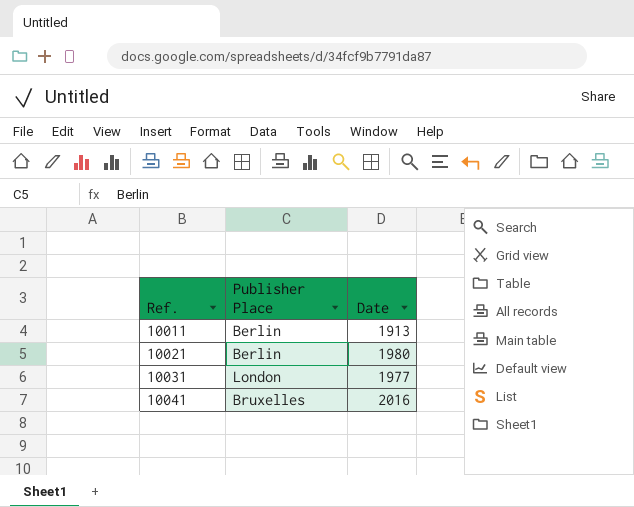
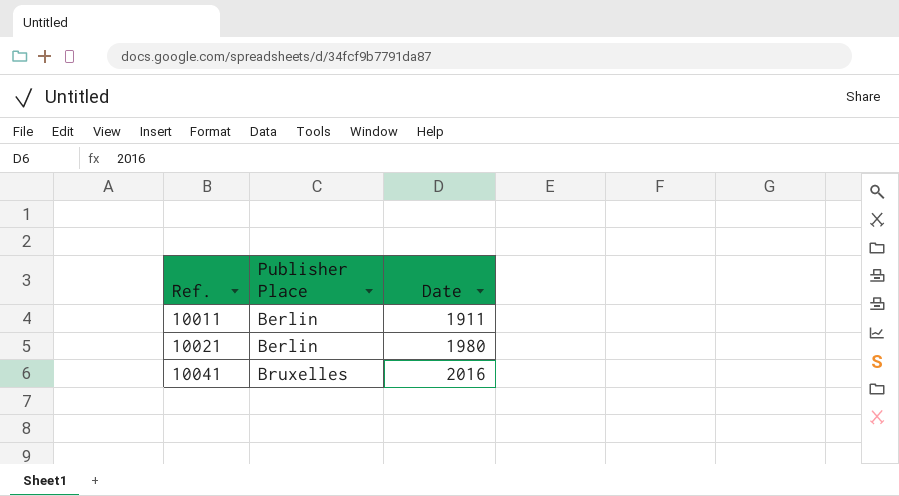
row 10031: London | 1977 -> none
10011 | Date: 1913 -> 1911

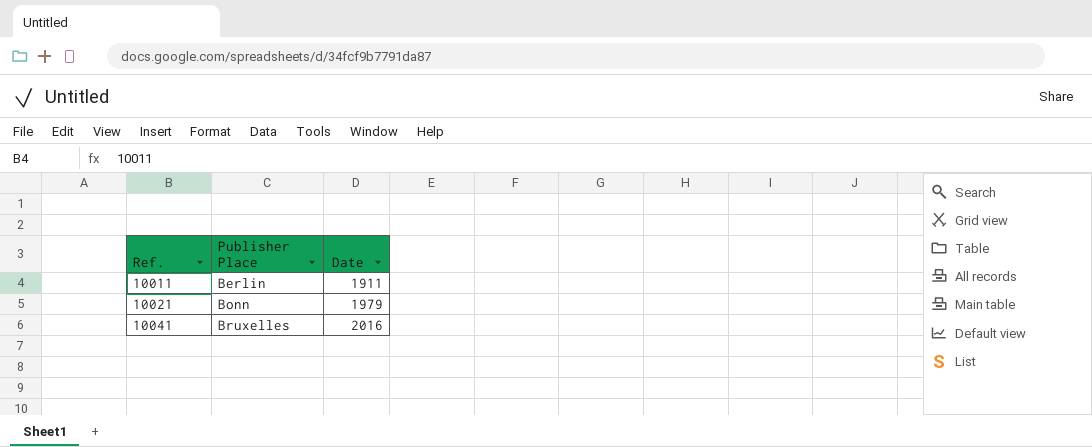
10021 | Publisher Place: Berlin -> Bonn
10021 | Date: 1980 -> 1979

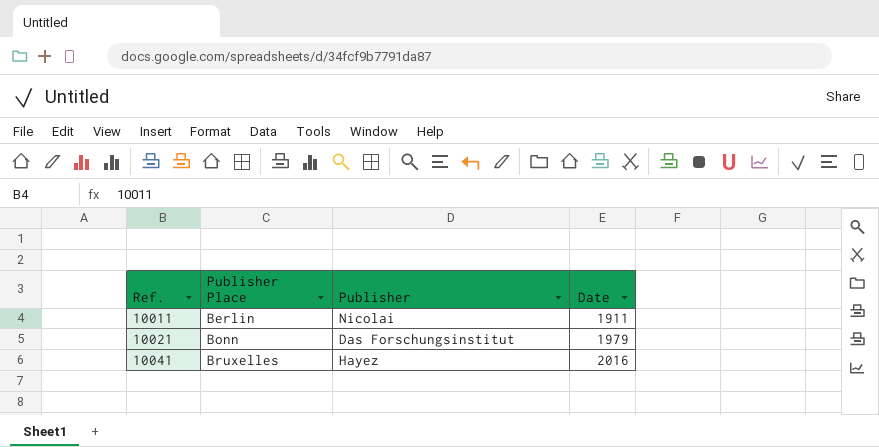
column Publisher | position: none -> 3

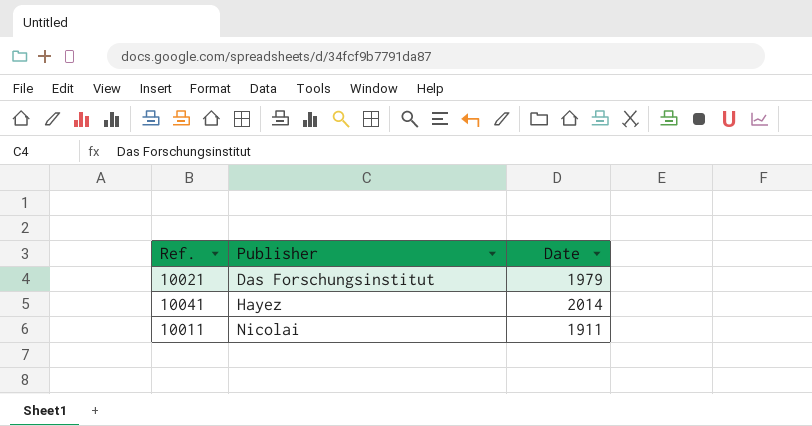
row order: Ref. ascending -> Publisher ascending
column Publisher Place | position: 2 -> none
10041 | Date: 2016 -> 2014

